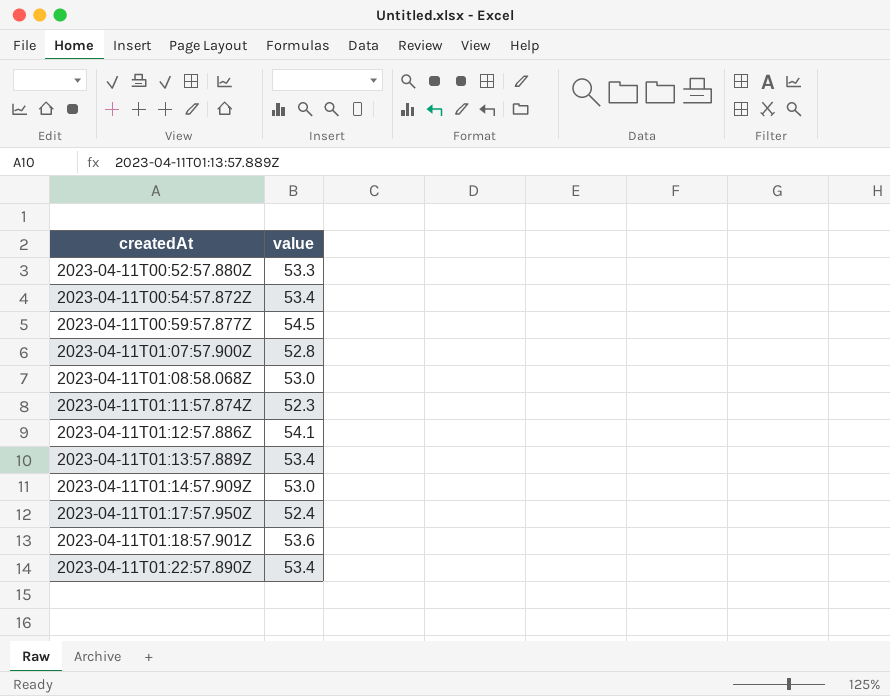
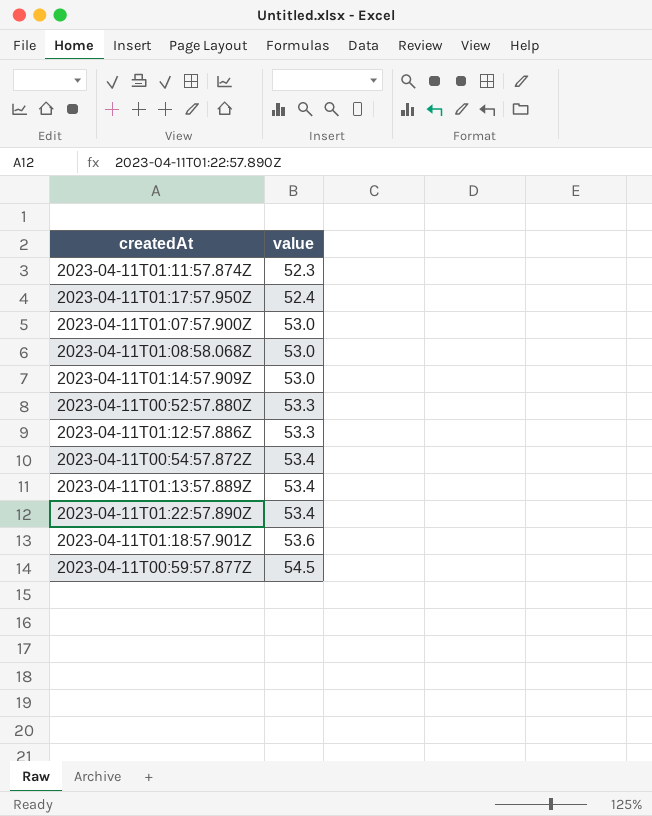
row order: createdAt ascending -> value ascending
2023-04-11T01:07:57.900Z | value: 52.8 -> 53.0
2023-04-11T01:12:57.886Z | value: 54.1 -> 53.3

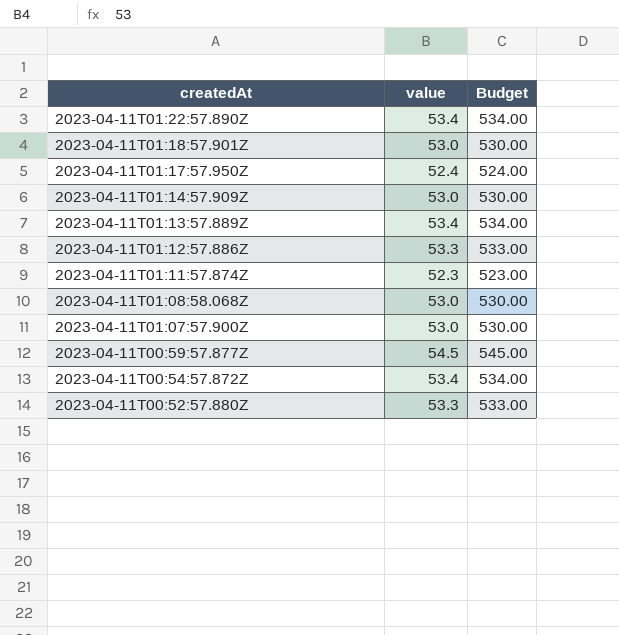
row order: value ascending -> createdAt descending
column Budget | formula: none -> [value] * 10
2023-04-11T01:18:57.901Z | value: 53.6 -> 53.0

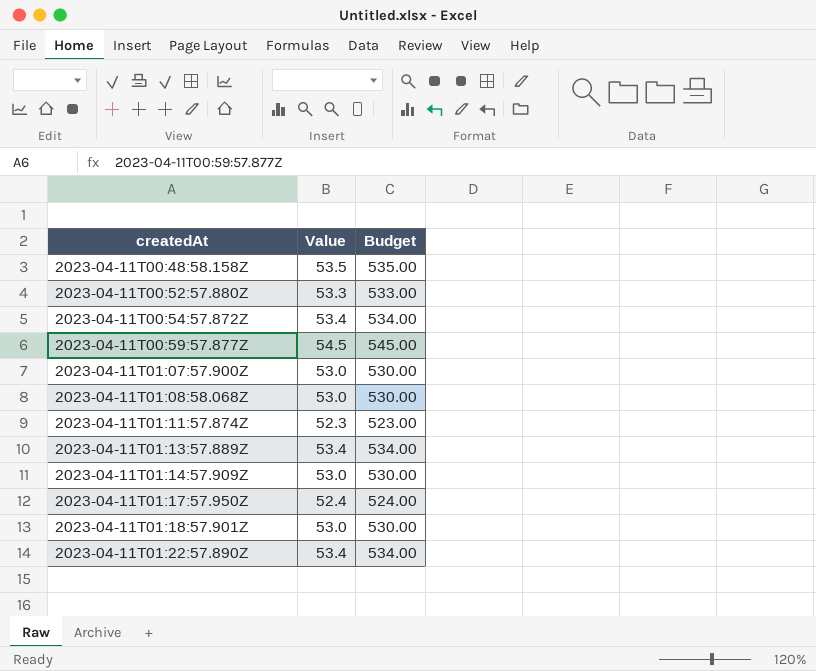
row order: createdAt descending -> createdAt ascending
column name: value -> Value
row 2023-04-11T01:12:57.886Z: 53.3 | 533.00 -> none
row 2023-04-11T00:48:58.158Z: none -> 53.5 | 535.00

